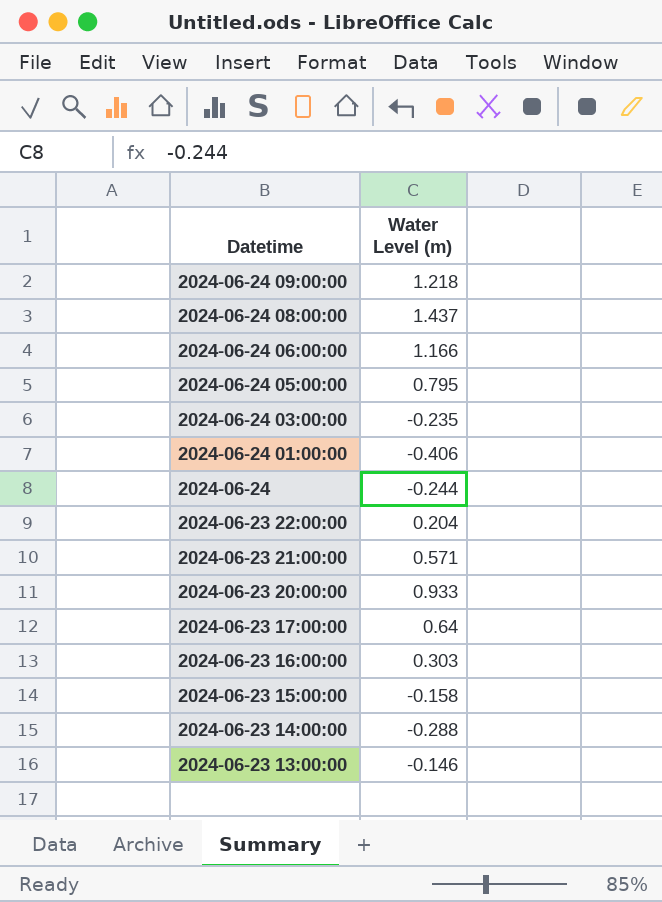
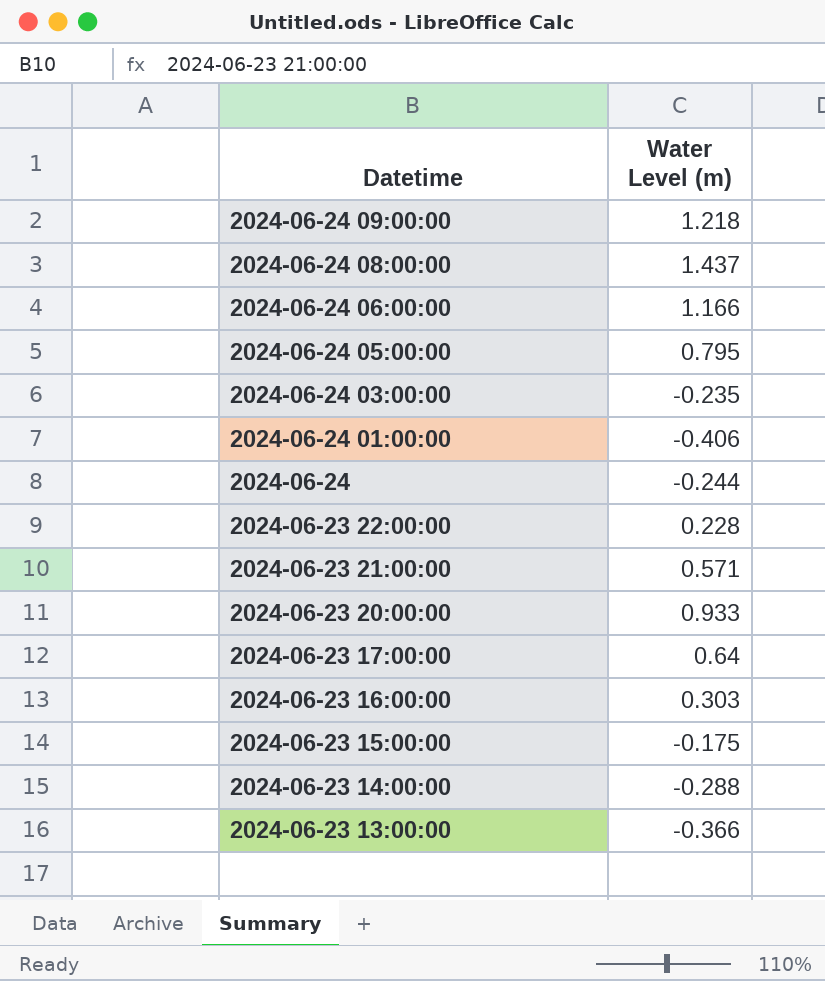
2024-06-23 22:00:00 | Water Level (m): 0.204 -> 0.228
2024-06-23 15:00:00 | Water Level (m): -0.158 -> -0.175
2024-06-23 13:00:00 | Water Level (m): -0.146 -> -0.366

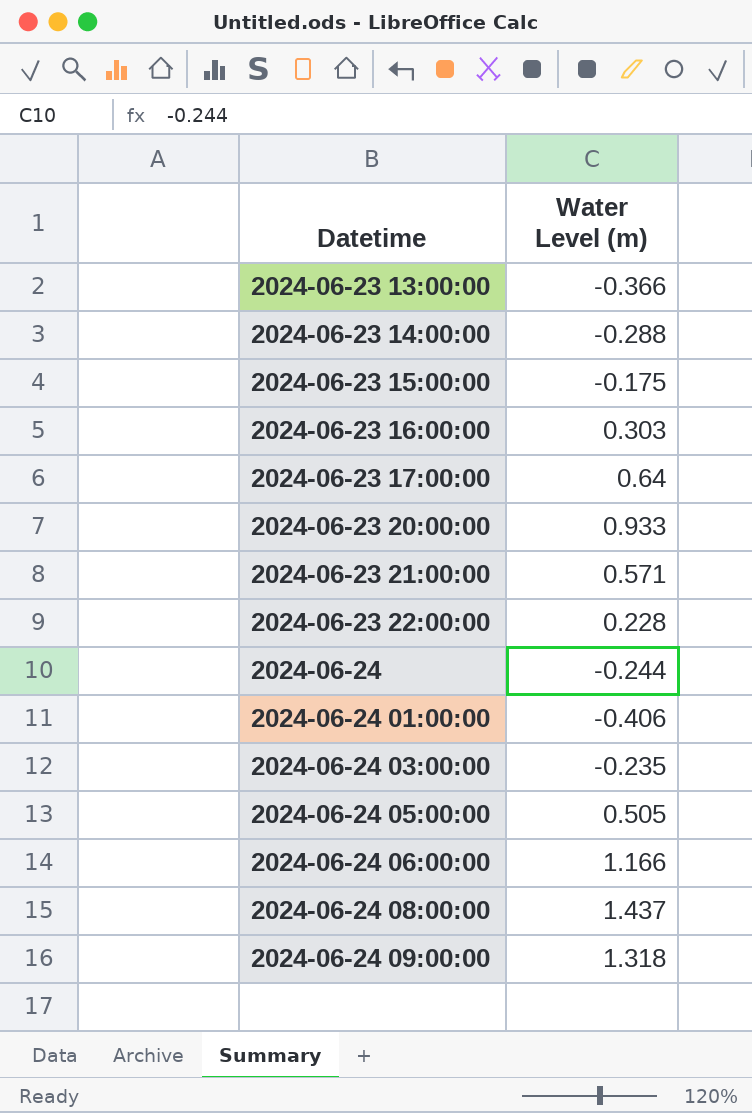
row order: Datetime descending -> Datetime ascending
2024-06-24 05:00:00 | Water Level (m): 0.795 -> 0.505
2024-06-24 09:00:00 | Water Level (m): 1.218 -> 1.318

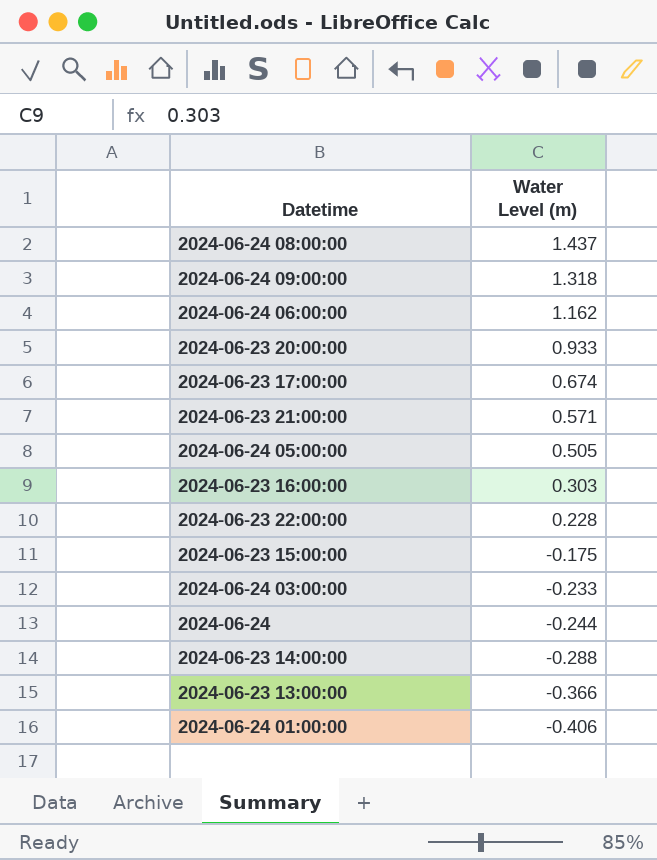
row order: Datetime ascending -> Water Level (m) descending
2024-06-24 06:00:00 | Water Level (m): 1.166 -> 1.162
2024-06-23 17:00:00 | Water Level (m): 0.64 -> 0.674
2024-06-24 03:00:00 | Water Level (m): -0.235 -> -0.233

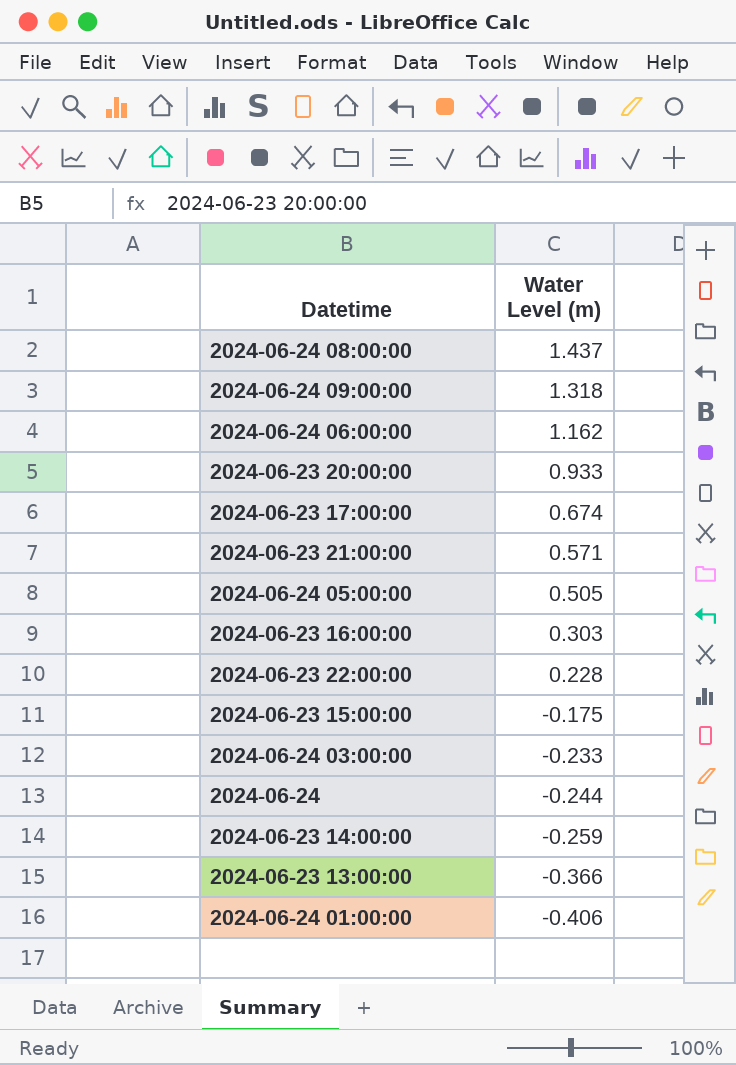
2024-06-23 14:00:00 | Water Level (m): -0.288 -> -0.259

